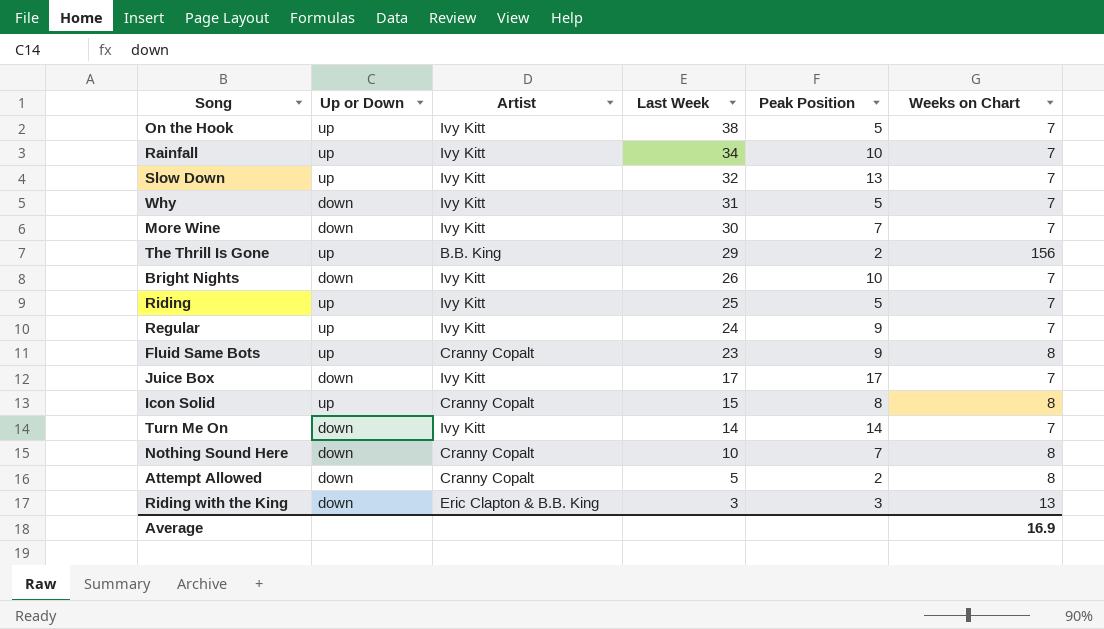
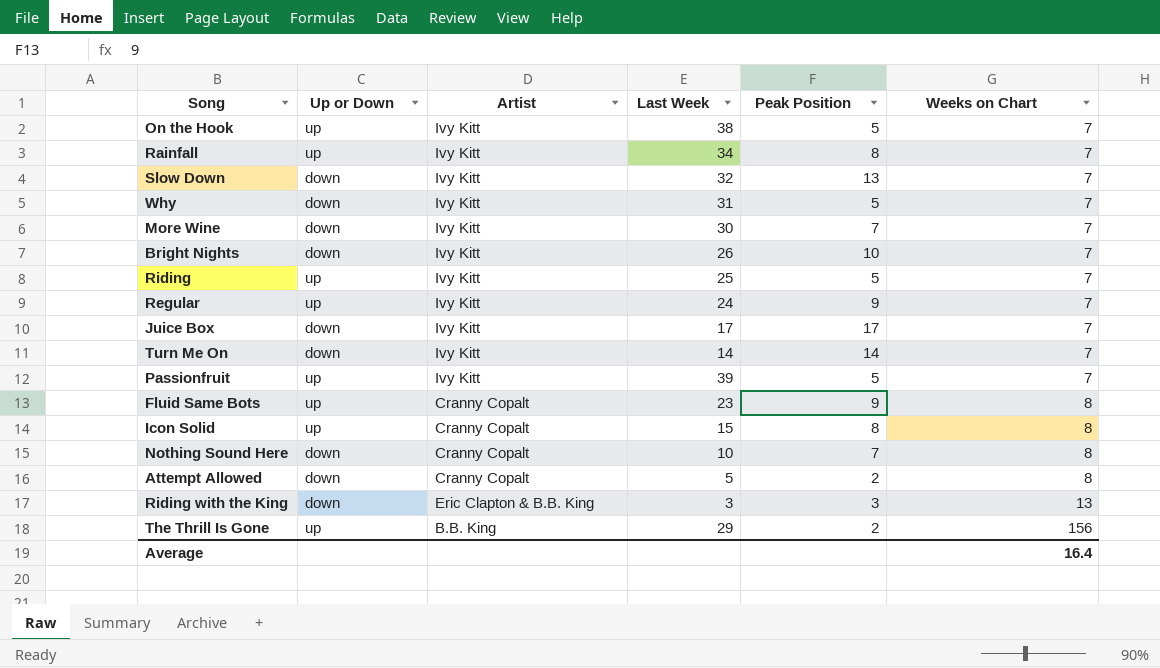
row order: Last Week descending -> Weeks on Chart ascending
Rainfall | Peak Position: 10 -> 8
Slow Down | Up or Down: up -> down
row Passionfruit: none -> up | Ivy Kitt | 39 | 5 | 7
Average | Weeks on Chart: 16.9 -> 16.4

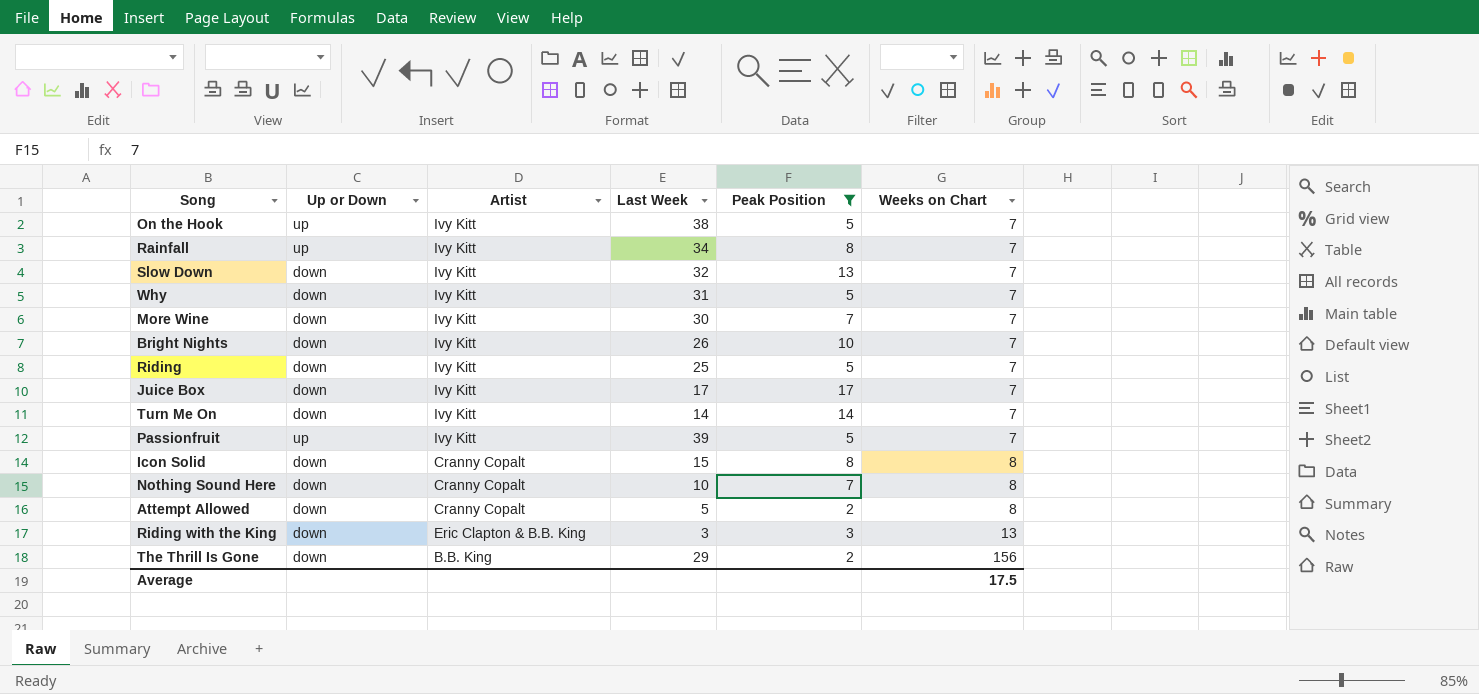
filter: none -> Peak Position != 9
Riding | Up or Down: up -> down
Icon Solid | Up or Down: up -> down
The Thrill Is Gone | Up or Down: up -> down
Average | Weeks on Chart: 16.4 -> 17.5

